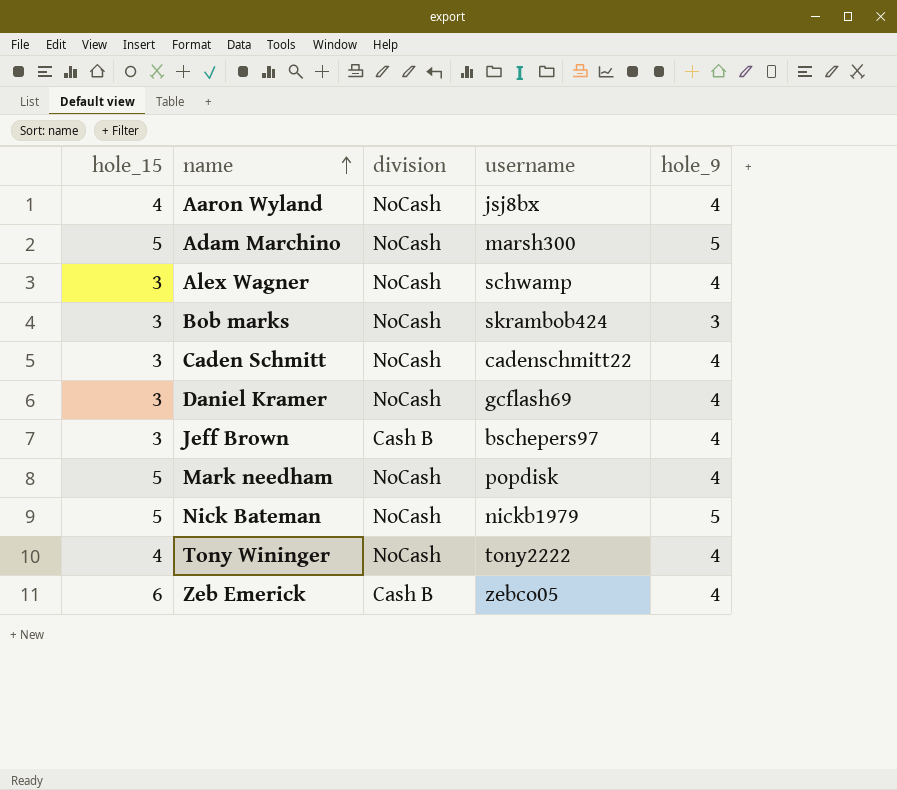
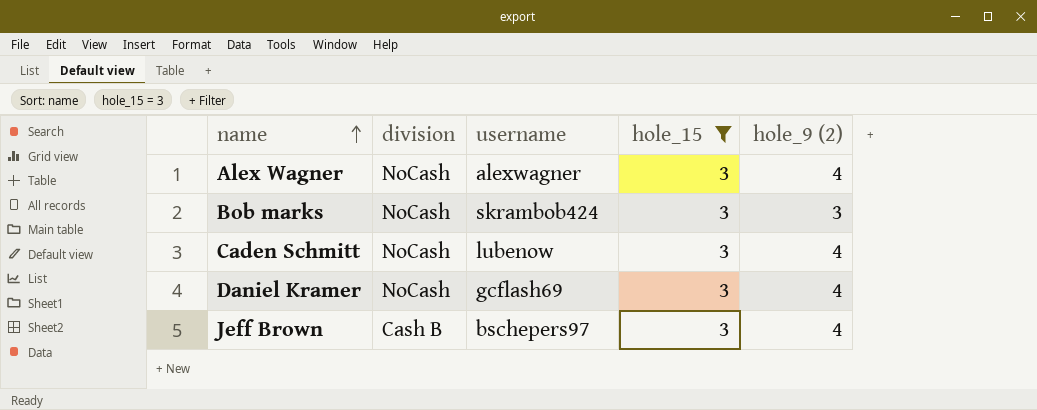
filter: none -> hole_15 = 3
column hole_15 | position: 1 -> 4
column name: hole_9 -> hole_9 (2)
Alex Wagner | username: schwamp -> alexwagner
Caden Schmitt | username: cadenschmitt22 -> lubenow

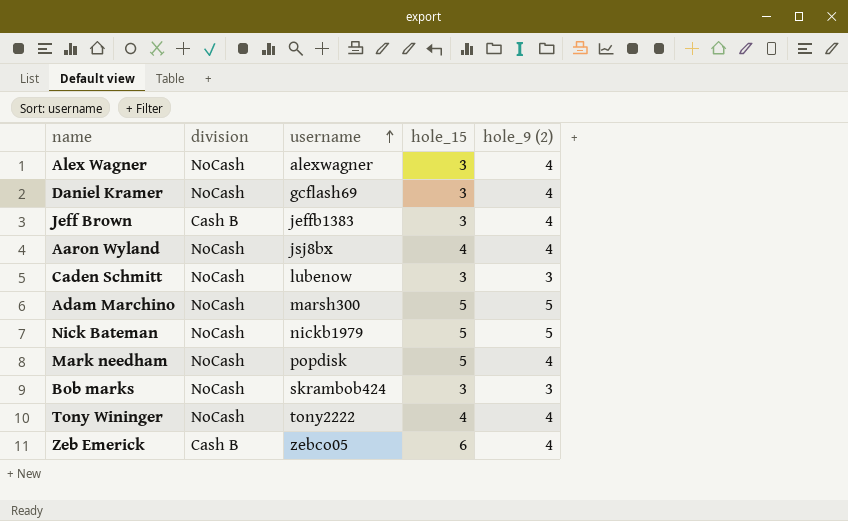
filter: hole_15 = 3 -> none
row order: name ascending -> username ascending
Jeff Brown | username: bschepers97 -> jeffb1383
Caden Schmitt | hole_9 (2): 4 -> 3

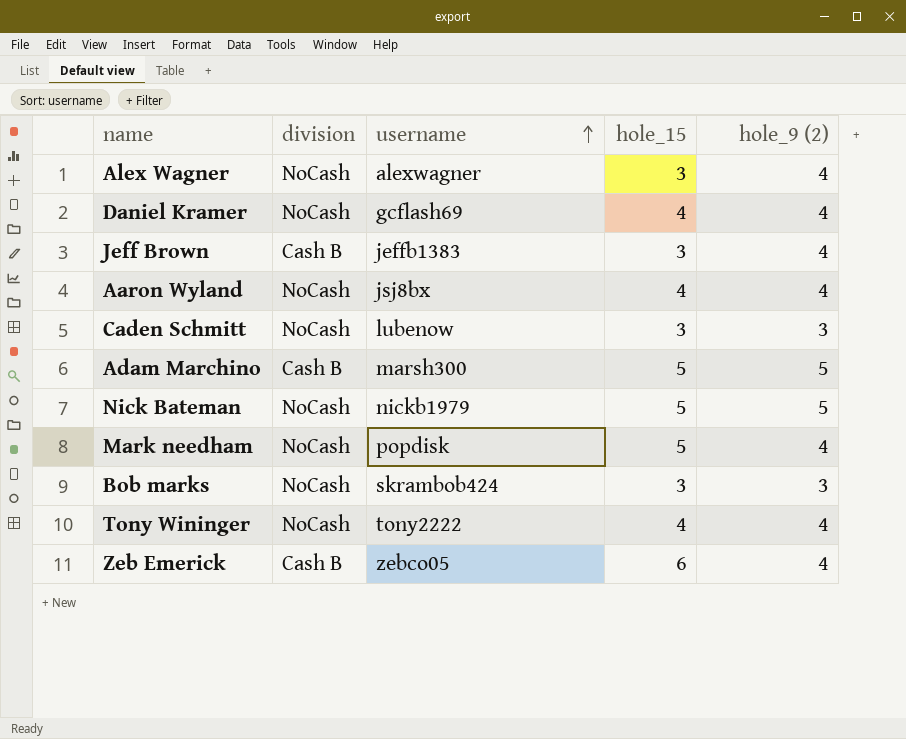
Daniel Kramer | hole_15: 3 -> 4
Adam Marchino | division: NoCash -> Cash B

